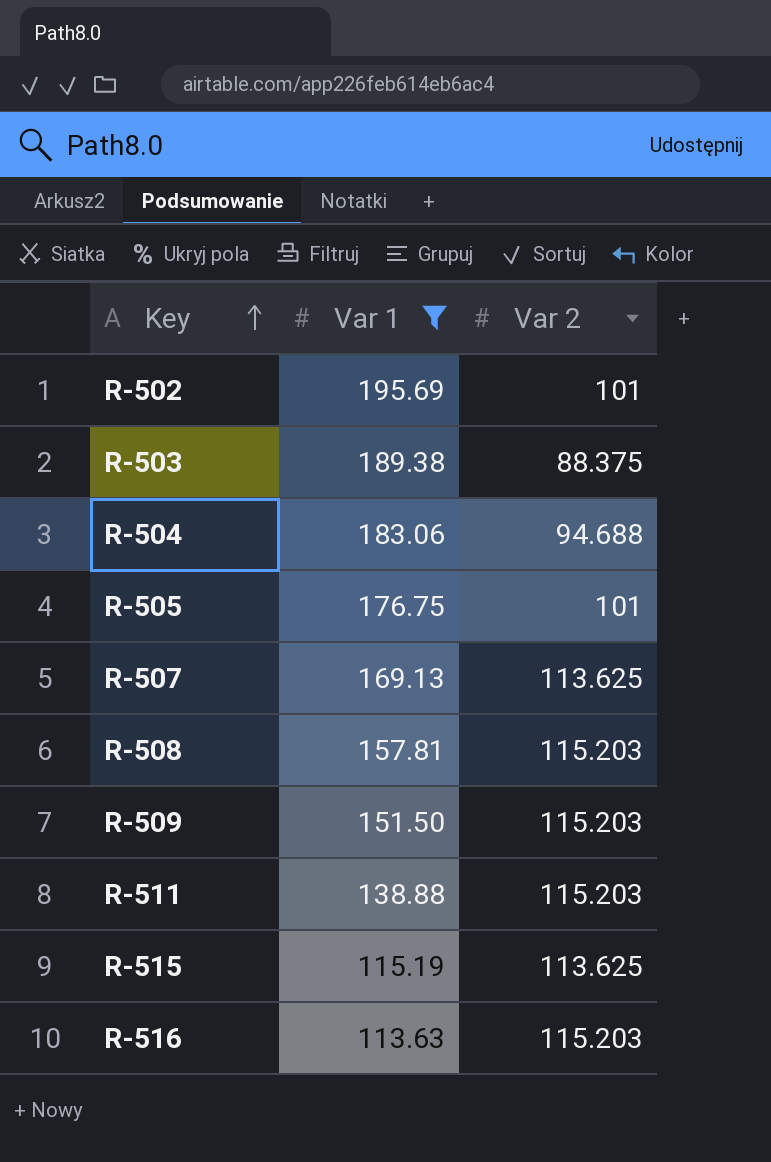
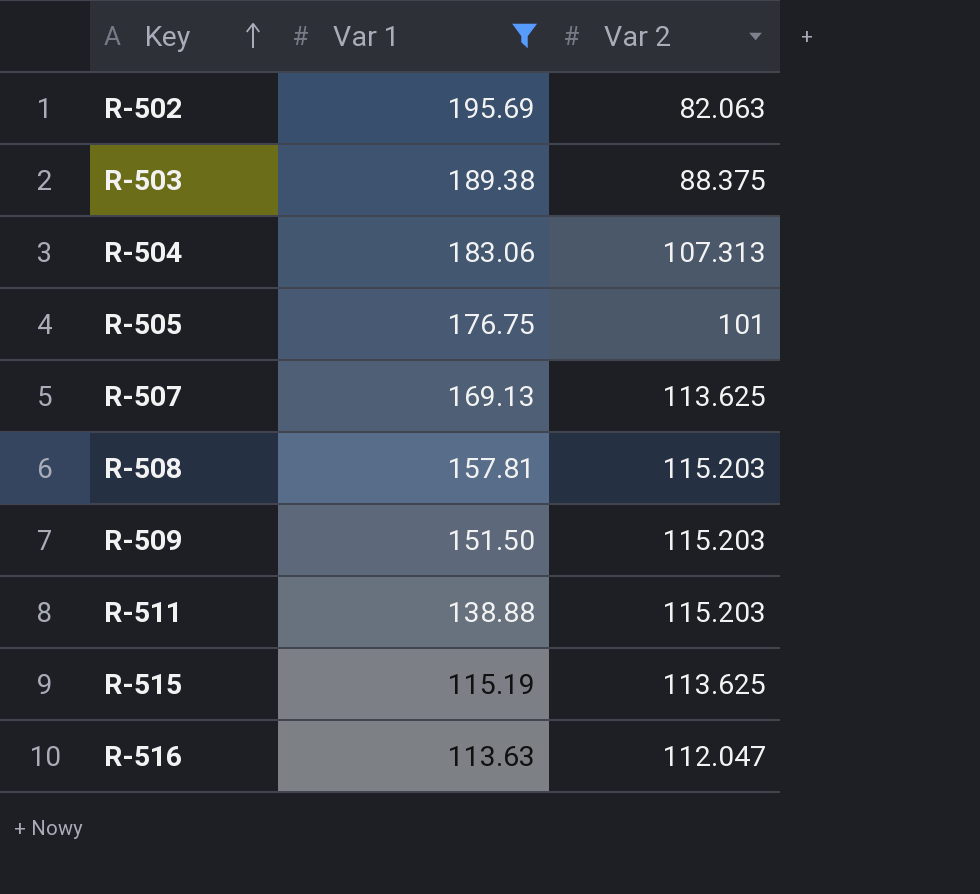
R-502 | Var 2: 101 -> 82.063
R-504 | Var 2: 94.688 -> 107.313
R-516 | Var 2: 115.203 -> 112.047

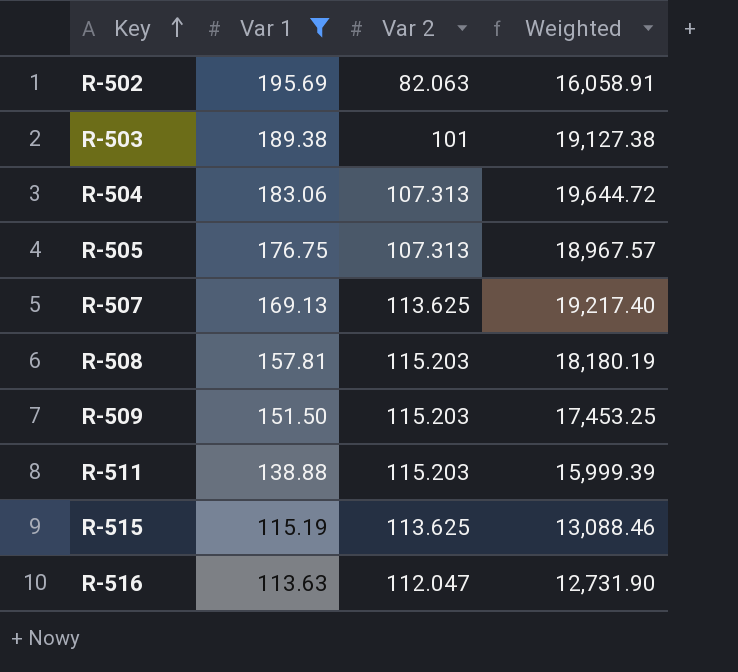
column Weighted | formula: none -> [Var 1] * [Var 2]
R-503 | Var 2: 88.375 -> 101
R-505 | Var 2: 101 -> 107.313

